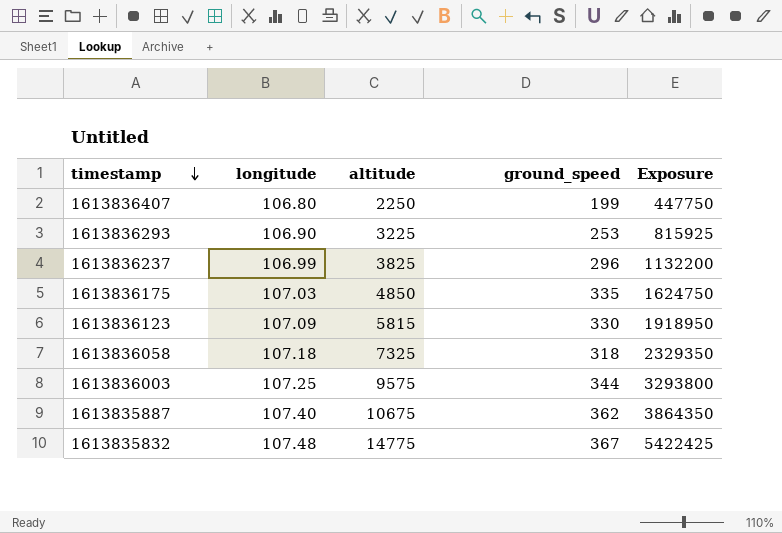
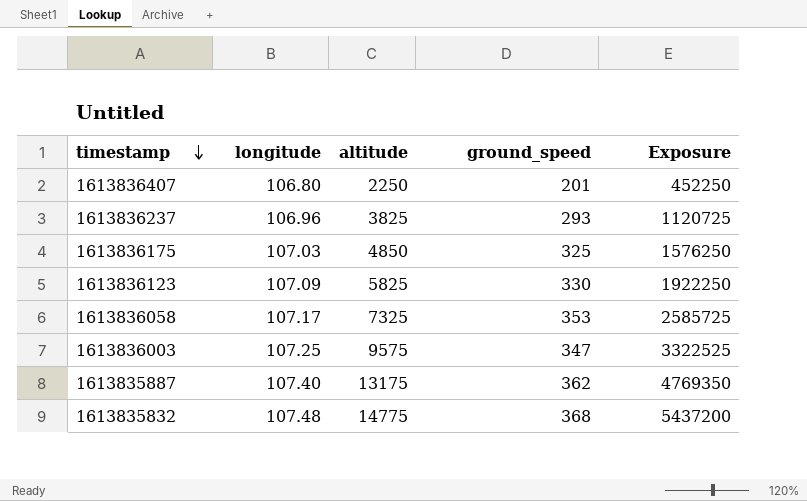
row 1613836293: 106.90 | 3225 | 253 | 815925 -> none
1613836407 | ground_speed: 199 -> 201
1613836407 | Exposure: 447750 -> 452250
1613836237 | longitude: 106.99 -> 106.96
1613836237 | ground_speed: 296 -> 293
1613836237 | Exposure: 1132200 -> 1120725
1613836175 | ground_speed: 335 -> 325
1613836175 | Exposure: 1624750 -> 1576250
1613836123 | altitude: 5815 -> 5825
1613836123 | Exposure: 1918950 -> 1922250
1613836058 | longitude: 107.18 -> 107.17
1613836058 | ground_speed: 318 -> 353
1613836058 | Exposure: 2329350 -> 2585725
1613836003 | ground_speed: 344 -> 347
1613836003 | Exposure: 3293800 -> 3322525
1613835887 | altitude: 10675 -> 13175
1613835887 | Exposure: 3864350 -> 4769350
1613835832 | ground_speed: 367 -> 368
1613835832 | Exposure: 5422425 -> 5437200

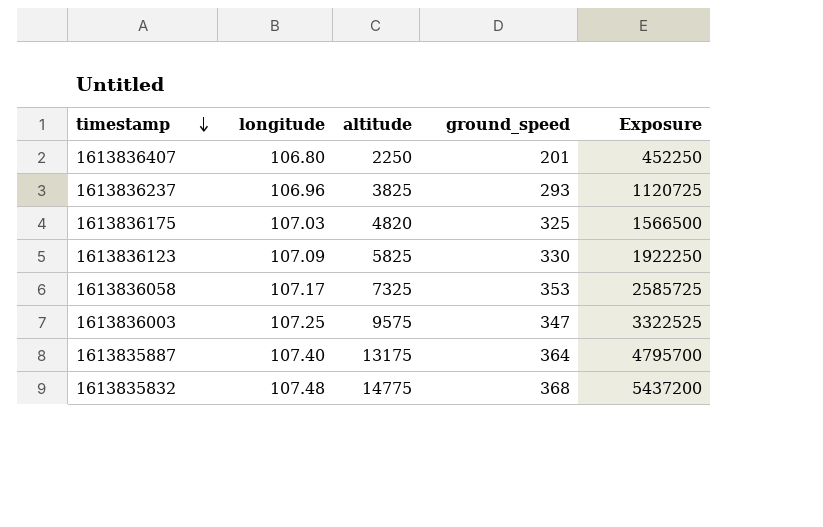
1613836175 | altitude: 4850 -> 4820
1613836175 | Exposure: 1576250 -> 1566500
1613835887 | ground_speed: 362 -> 364
1613835887 | Exposure: 4769350 -> 4795700

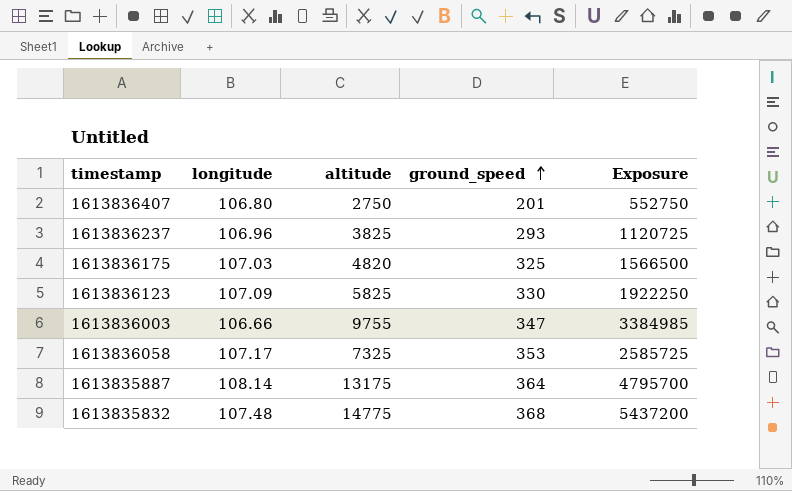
row order: timestamp descending -> ground_speed ascending
1613836407 | altitude: 2250 -> 2750
1613836407 | Exposure: 452250 -> 552750
1613836003 | longitude: 107.25 -> 106.66
1613836003 | altitude: 9575 -> 9755
1613836003 | Exposure: 3322525 -> 3384985
1613835887 | longitude: 107.40 -> 108.14

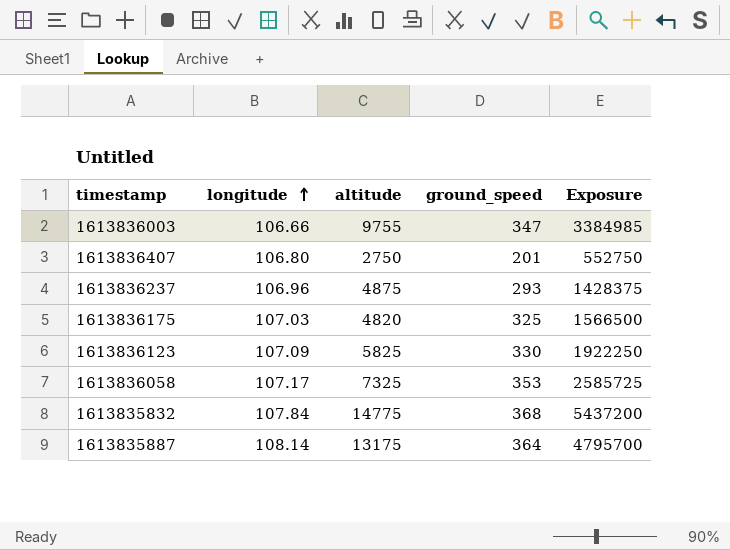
row order: ground_speed ascending -> longitude ascending
1613836237 | altitude: 3825 -> 4875
1613836237 | Exposure: 1120725 -> 1428375
1613835832 | longitude: 107.48 -> 107.84

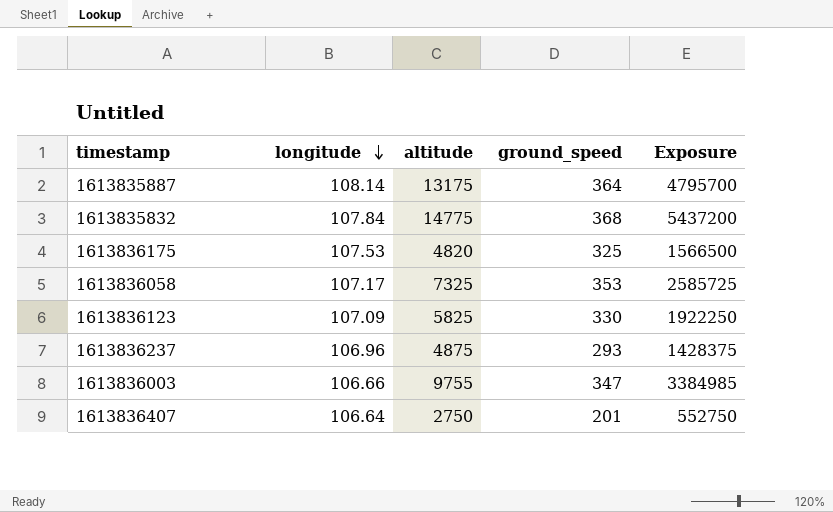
row order: longitude ascending -> longitude descending
1613836175 | longitude: 107.03 -> 107.53
1613836407 | longitude: 106.80 -> 106.64

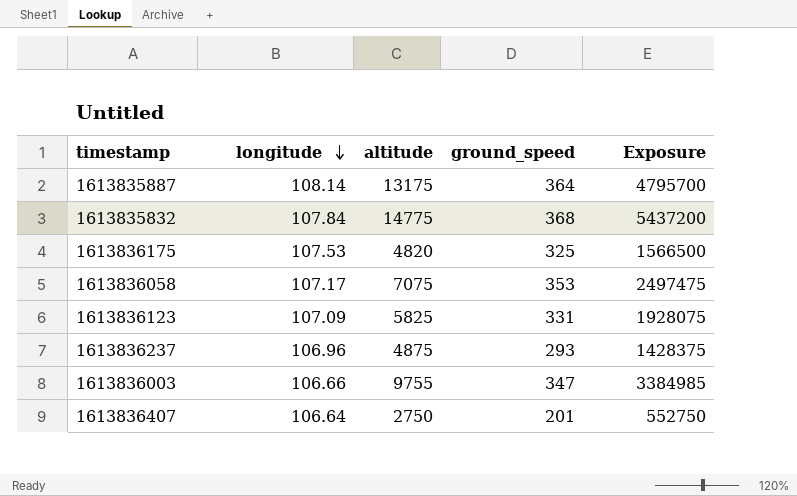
1613836058 | altitude: 7325 -> 7075
1613836058 | Exposure: 2585725 -> 2497475
1613836123 | ground_speed: 330 -> 331
1613836123 | Exposure: 1922250 -> 1928075

